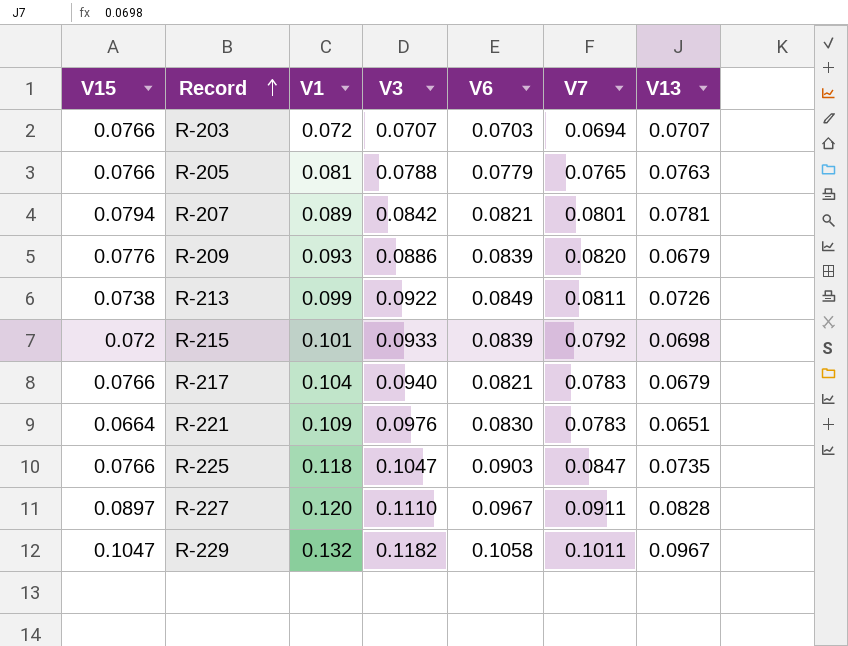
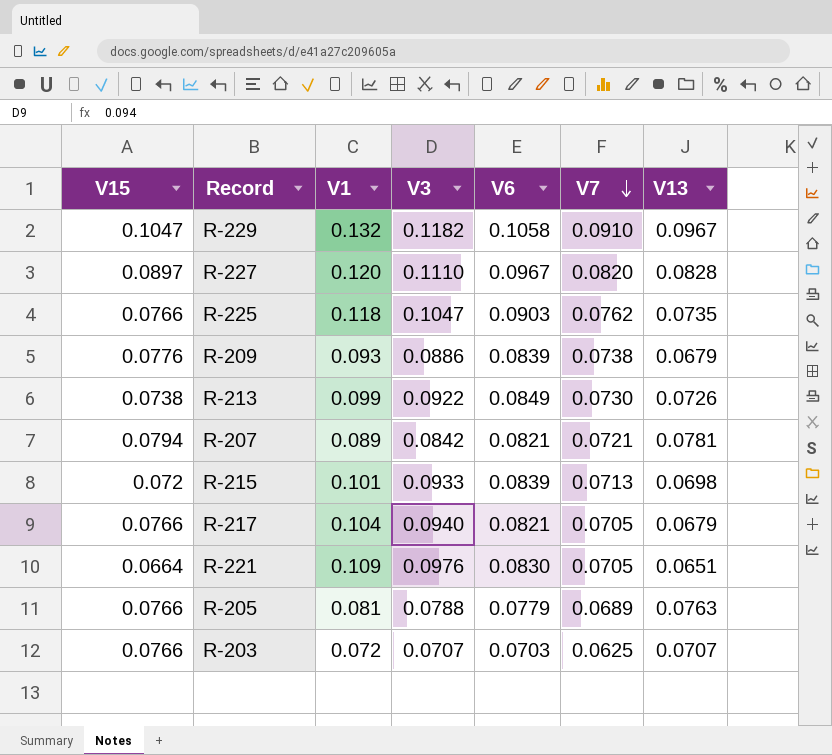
row order: Record ascending -> V7 descending
R-229 | V7: 0.1011 -> 0.0910
R-227 | V7: 0.0911 -> 0.0820
R-225 | V7: 0.0847 -> 0.0762
R-209 | V7: 0.0820 -> 0.0738
R-213 | V7: 0.0811 -> 0.0730
R-207 | V7: 0.0801 -> 0.0721
R-215 | V7: 0.0792 -> 0.0713
R-217 | V7: 0.0783 -> 0.0705
R-221 | V7: 0.0783 -> 0.0705
R-205 | V7: 0.0765 -> 0.0689
R-203 | V7: 0.0694 -> 0.0625

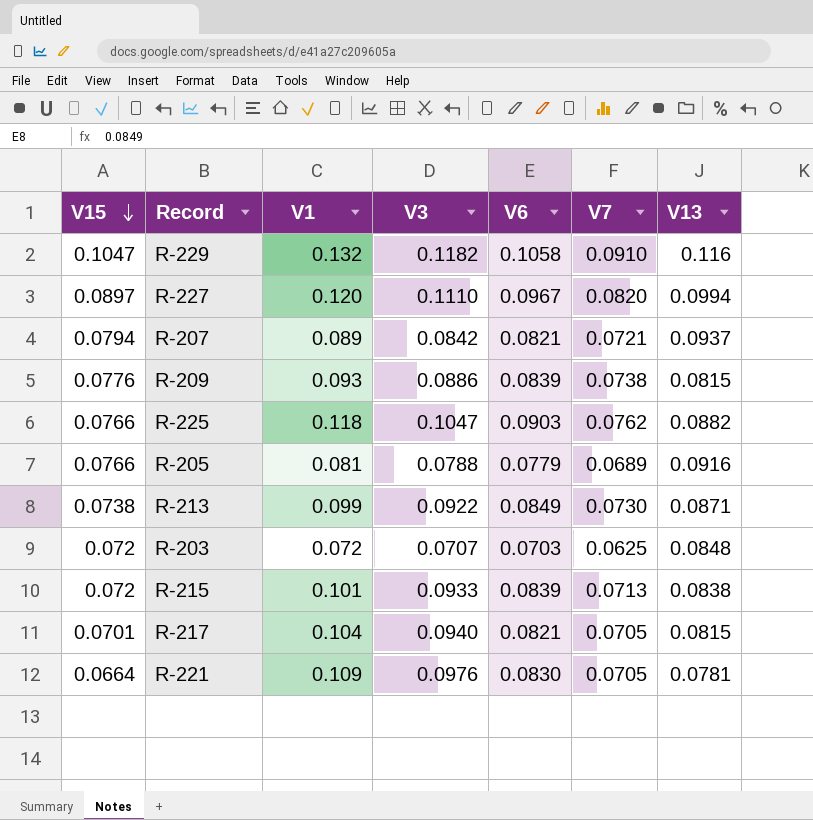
row order: V7 descending -> V15 descending
R-229 | V13: 0.0967 -> 0.116
R-227 | V13: 0.0828 -> 0.0994
R-207 | V13: 0.0781 -> 0.0937
R-209 | V13: 0.0679 -> 0.0815
R-225 | V13: 0.0735 -> 0.0882
R-205 | V13: 0.0763 -> 0.0916
R-213 | V13: 0.0726 -> 0.0871
R-203 | V15: 0.0766 -> 0.072
R-203 | V13: 0.0707 -> 0.0848
R-215 | V13: 0.0698 -> 0.0838
R-217 | V15: 0.0766 -> 0.0701
R-217 | V13: 0.0679 -> 0.0815
R-221 | V13: 0.0651 -> 0.0781

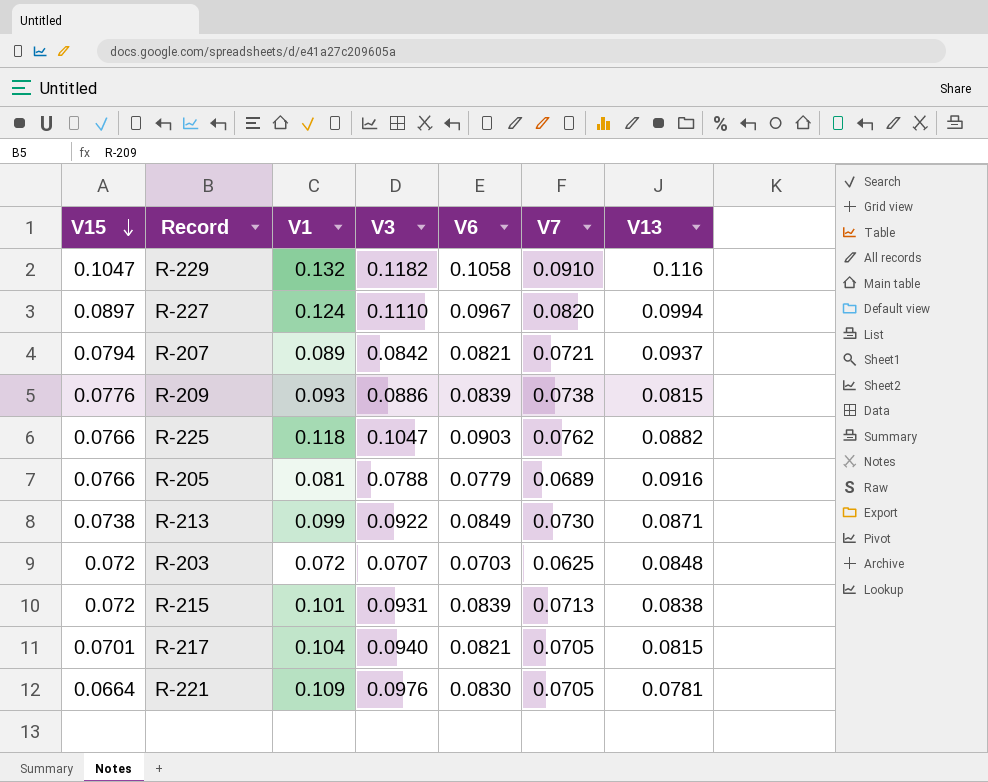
R-227 | V1: 0.120 -> 0.124
R-215 | V3: 0.0933 -> 0.0931

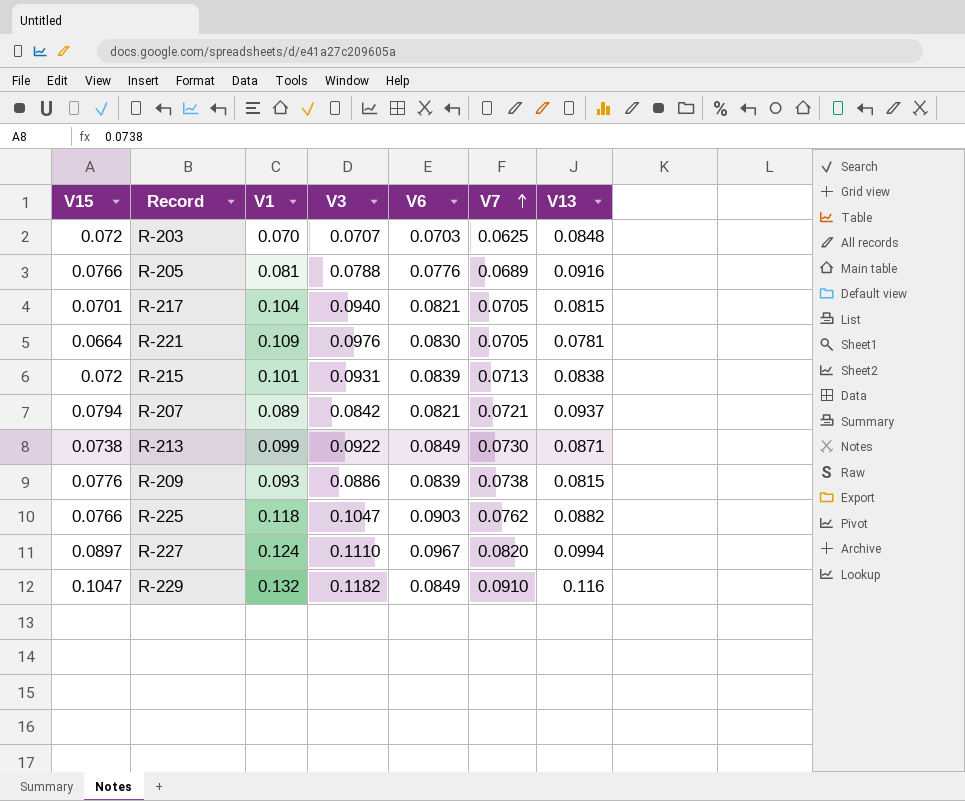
row order: V15 descending -> V7 ascending
R-203 | V1: 0.072 -> 0.070
R-205 | V6: 0.0779 -> 0.0776
R-229 | V6: 0.1058 -> 0.0849

